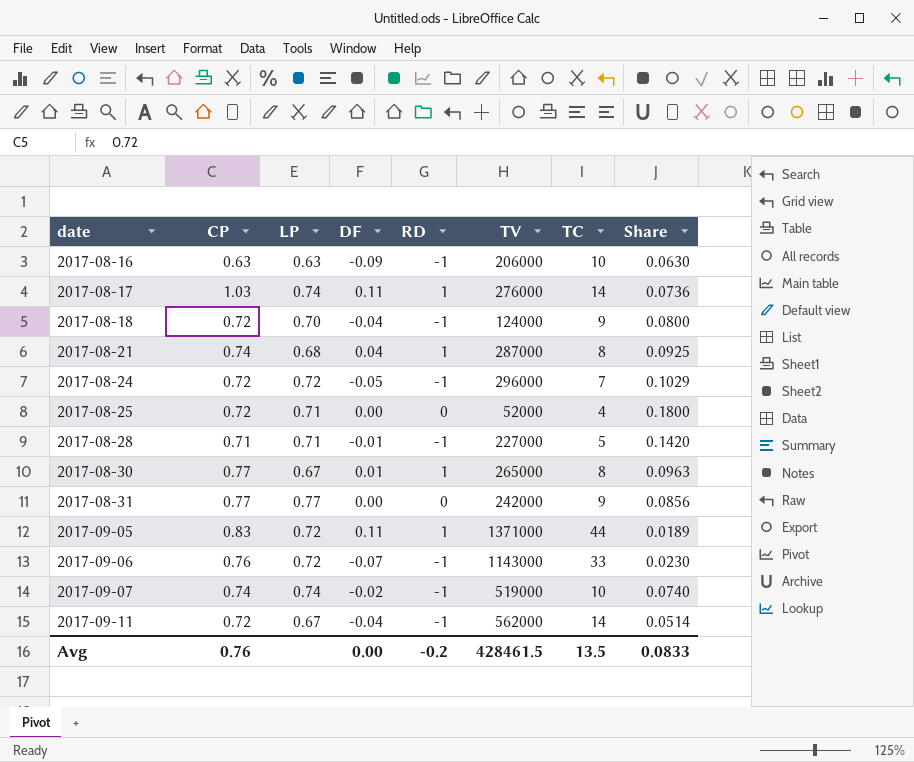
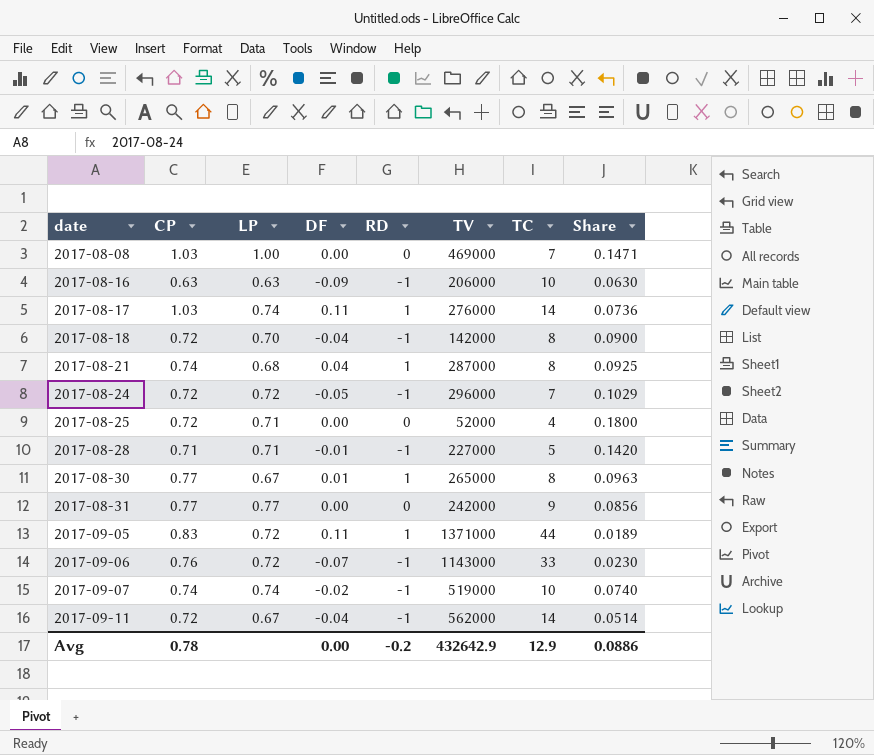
row 2017-08-08: none -> 1.03 | 1.00 | 0.00 | 0 | 469000 | 7 | 0.1471
2017-08-18 | TV: 124000 -> 142000
2017-08-18 | TC: 9 -> 8
2017-08-18 | Share: 0.0800 -> 0.0900
Avg | CP: 0.76 -> 0.78
Avg | TV: 428461.5 -> 432642.9
Avg | TC: 13.5 -> 12.9
Avg | Share: 0.0833 -> 0.0886

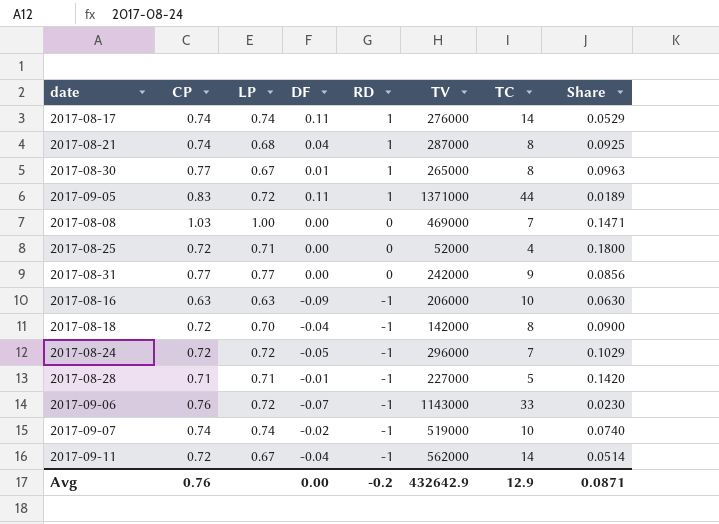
row order: date ascending -> RD descending
2017-08-17 | CP: 1.03 -> 0.74
2017-08-17 | Share: 0.0736 -> 0.0529
Avg | CP: 0.78 -> 0.76
Avg | Share: 0.0886 -> 0.0871

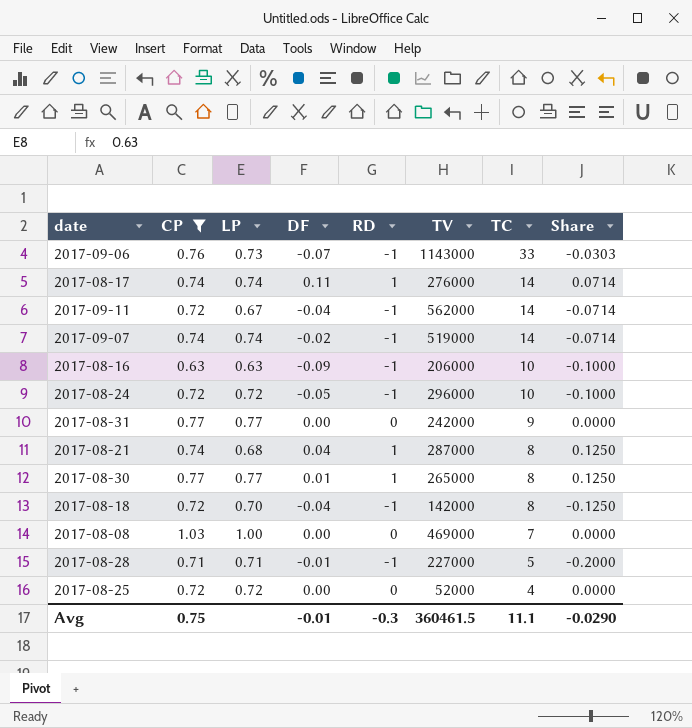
filter: none -> CP != 0.83
row order: RD descending -> TC descending
column Share | formula: [CP] / [TC] -> [RD] / [TC]
2017-09-06 | LP: 0.72 -> 0.73
2017-09-07 | TC: 10 -> 14
2017-08-24 | TC: 7 -> 10
2017-08-30 | LP: 0.67 -> 0.77
2017-08-25 | LP: 0.71 -> 0.72
Avg | CP: 0.76 -> 0.75
Avg | DF: 0.00 -> -0.01
Avg | RD: -0.2 -> -0.3
Avg | TV: 432642.9 -> 360461.5
Avg | TC: 12.9 -> 11.1
Avg | Share: 0.0871 -> -0.0290

